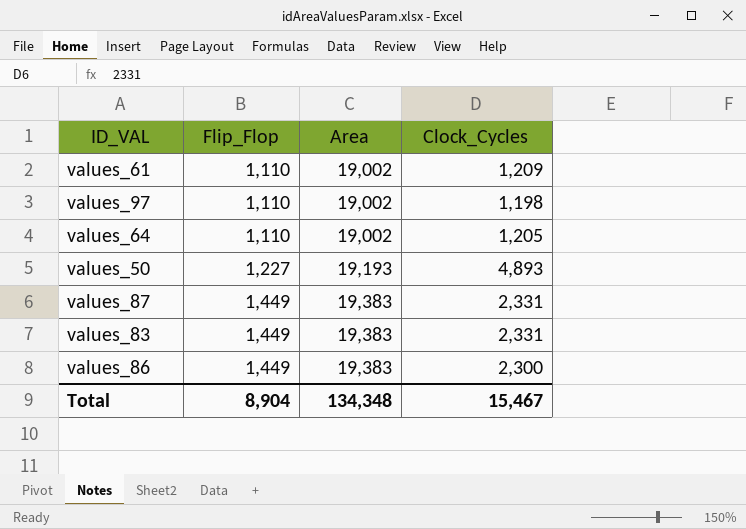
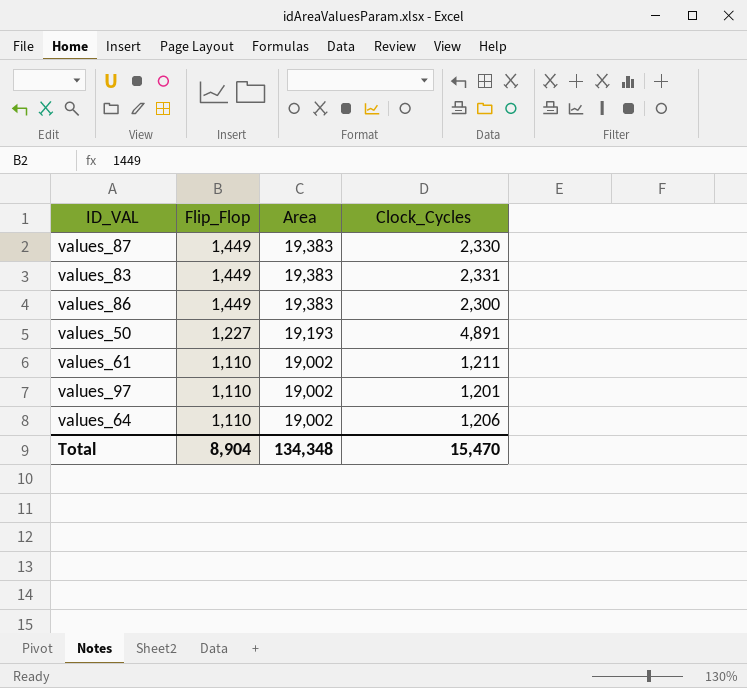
row order: Flip_Flop ascending -> Flip_Flop descending
values_87 | Clock_Cycles: 2,331 -> 2,330
values_50 | Clock_Cycles: 4,893 -> 4,891
values_61 | Clock_Cycles: 1,209 -> 1,211
values_97 | Clock_Cycles: 1,198 -> 1,201
values_64 | Clock_Cycles: 1,205 -> 1,206
Total | Clock_Cycles: 15,467 -> 15,470

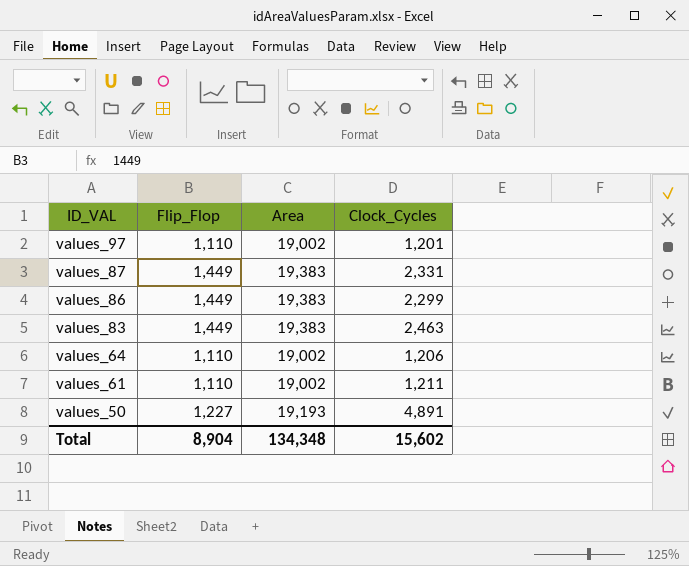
row order: Flip_Flop descending -> ID_VAL descending
values_87 | Clock_Cycles: 2,330 -> 2,331
values_86 | Clock_Cycles: 2,300 -> 2,299
values_83 | Clock_Cycles: 2,331 -> 2,463
Total | Clock_Cycles: 15,470 -> 15,602

